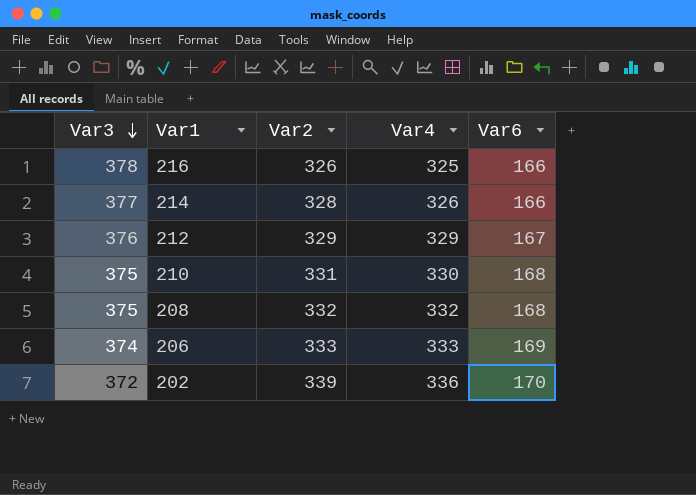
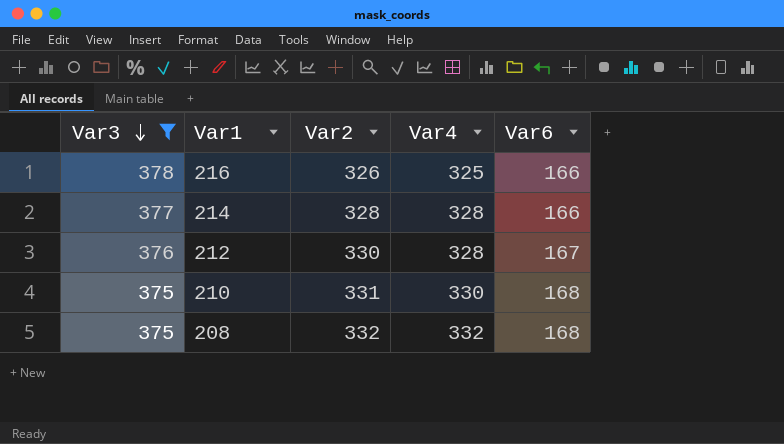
filter: none -> Var3 >= 375
214 | Var4: 326 -> 328
212 | Var2: 329 -> 330
212 | Var4: 329 -> 328

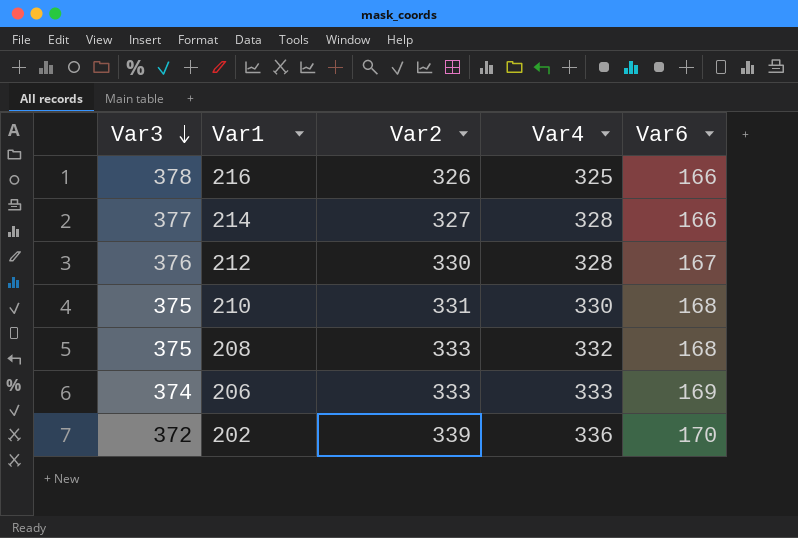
filter: Var3 >= 375 -> none
214 | Var2: 328 -> 327
208 | Var2: 332 -> 333

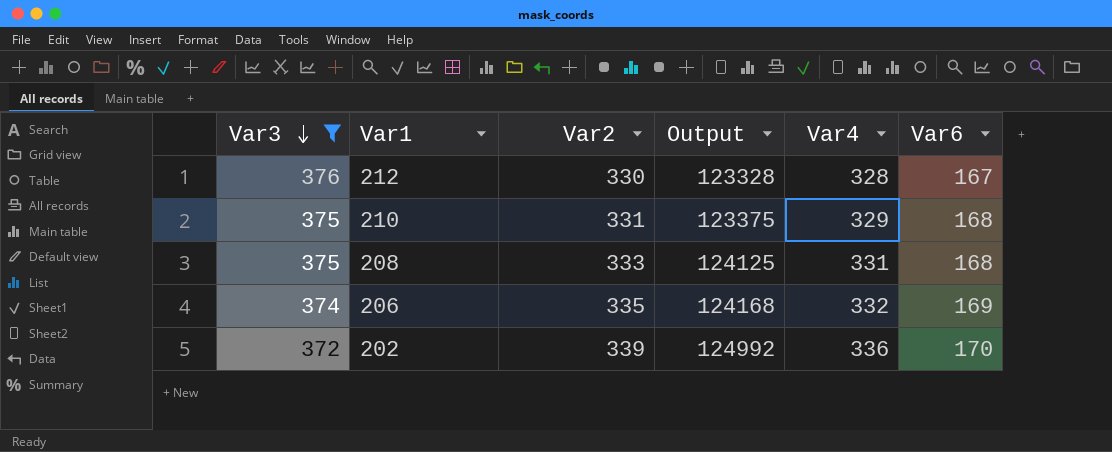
filter: none -> Var3 <= 376
column Output | formula: none -> [Var3] * [Var4]
210 | Var4: 330 -> 329
208 | Var4: 332 -> 331
206 | Var2: 333 -> 335
206 | Var4: 333 -> 332

